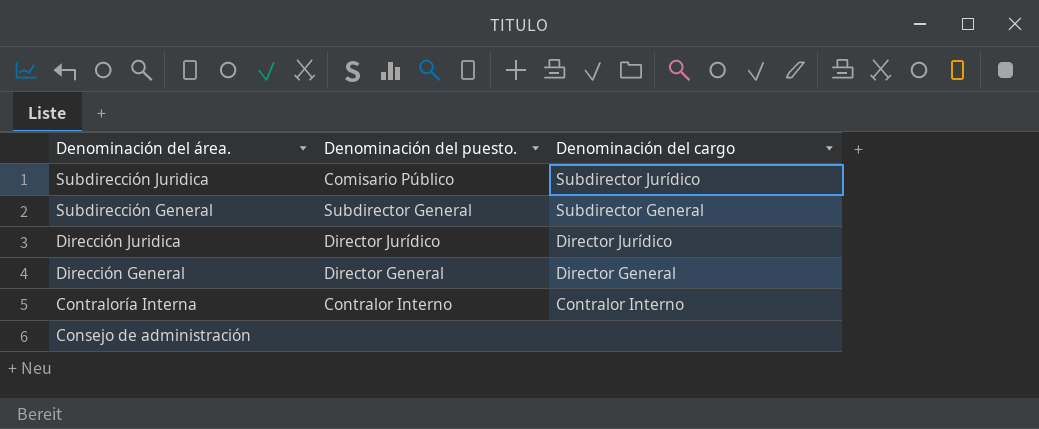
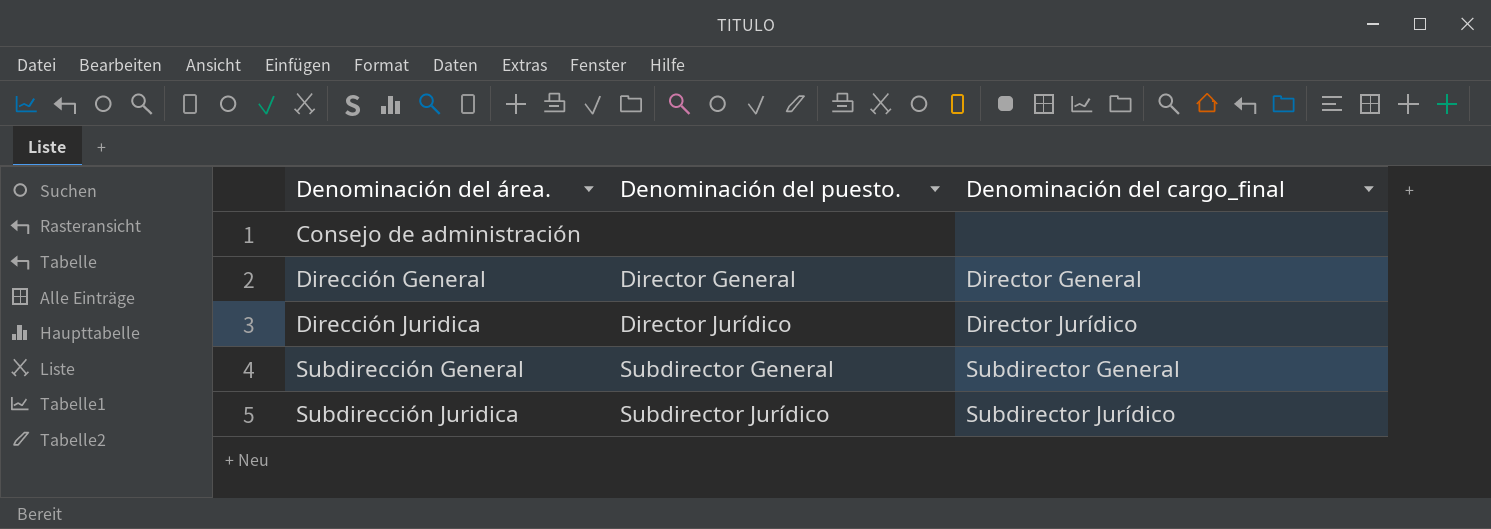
row order: Denominación del área. descending -> Denominación del área. ascending
column name: Denominación del cargo -> Denominación del cargo_final
row Contraloría Interna: Contralor Interno | Contralor Interno -> none
Subdirección Juridica | Denominación del puesto.: Comisario Público -> Subdirector Jurídico

